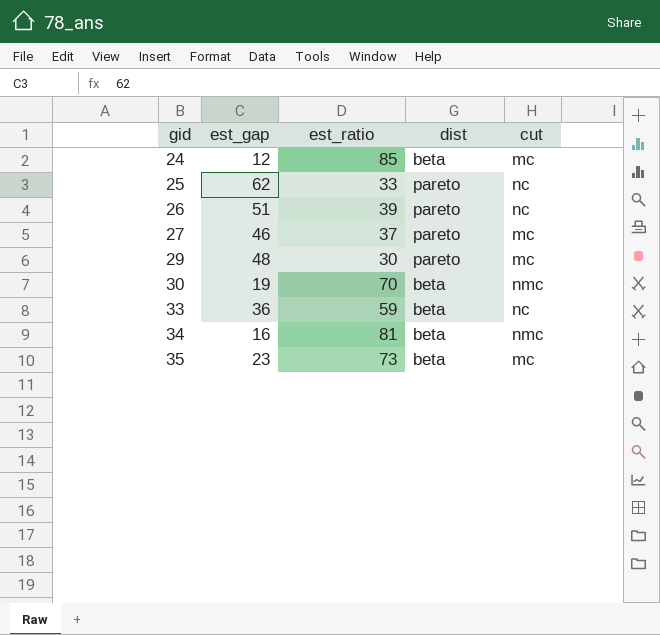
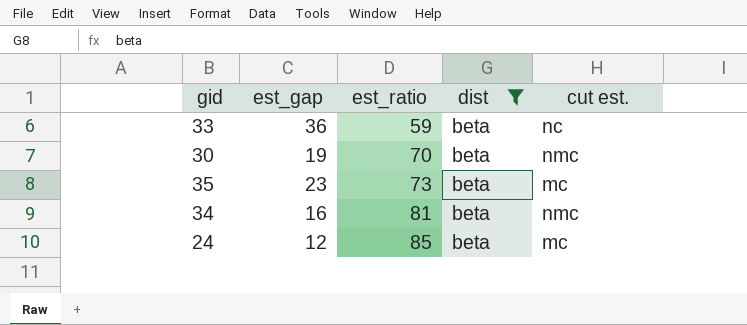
filter: none -> dist = beta
row order: gid ascending -> est_ratio ascending
column name: cut -> cut est.

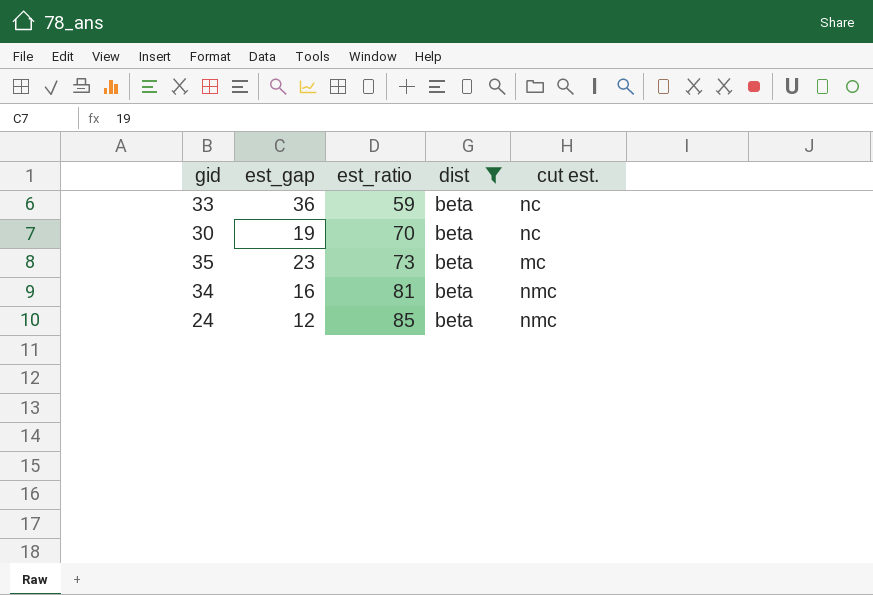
30 | cut est.: nmc -> nc
24 | cut est.: mc -> nmc

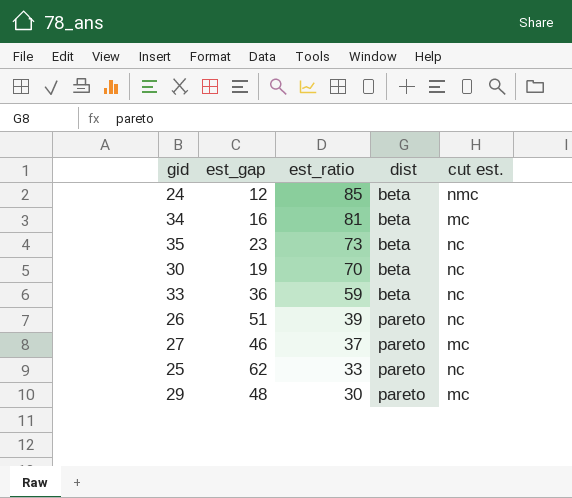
filter: dist = beta -> none
row order: est_ratio ascending -> est_ratio descending
34 | cut est.: nmc -> mc
35 | cut est.: mc -> nc

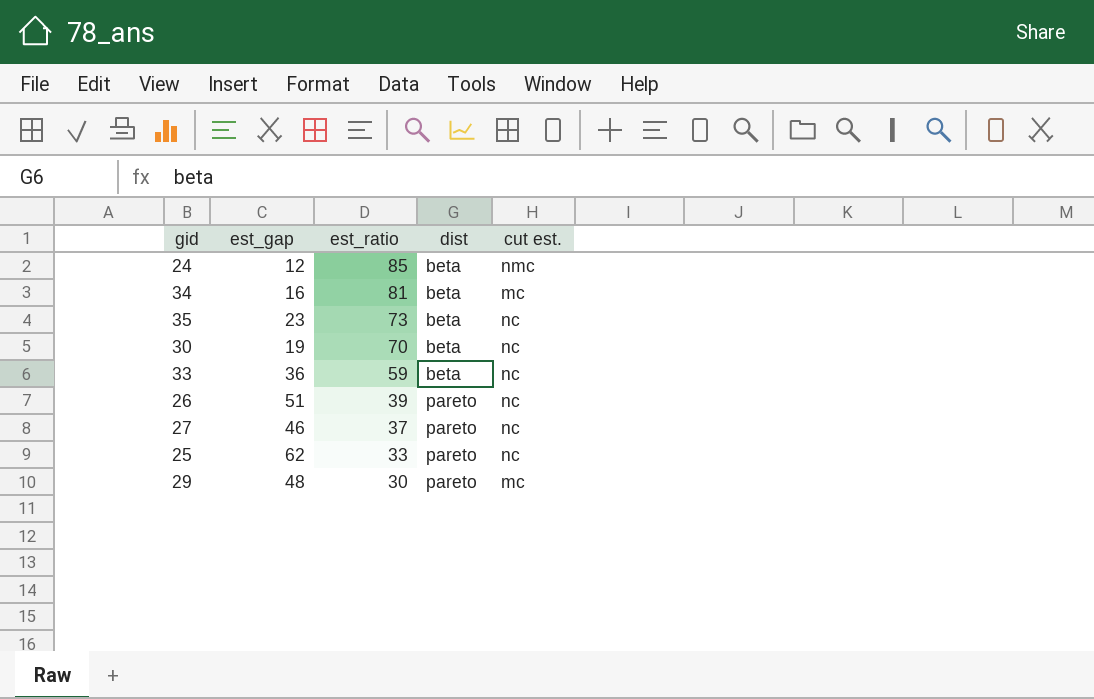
27 | cut est.: mc -> nc

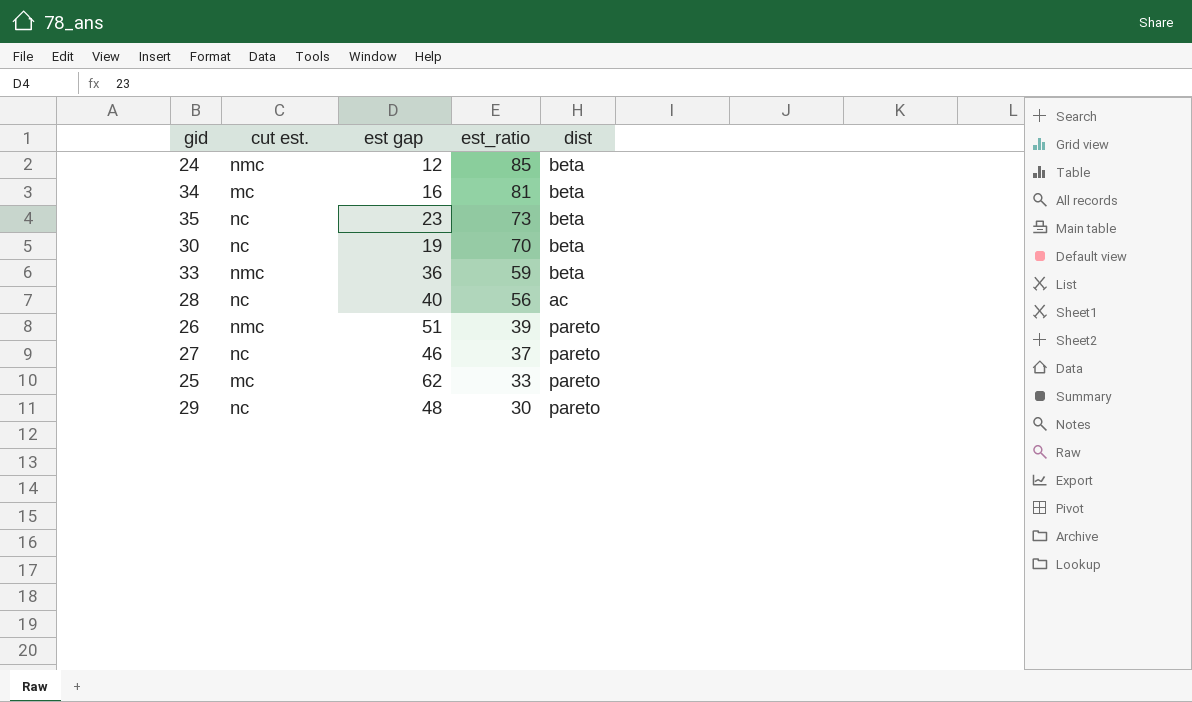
column cut est. | position: 5 -> 2
column name: est_gap -> est gap
33 | cut est.: nc -> nmc
row 28: none -> nc | 40 | 56 | ac
26 | cut est.: nc -> nmc
25 | cut est.: nc -> mc
29 | cut est.: mc -> nc

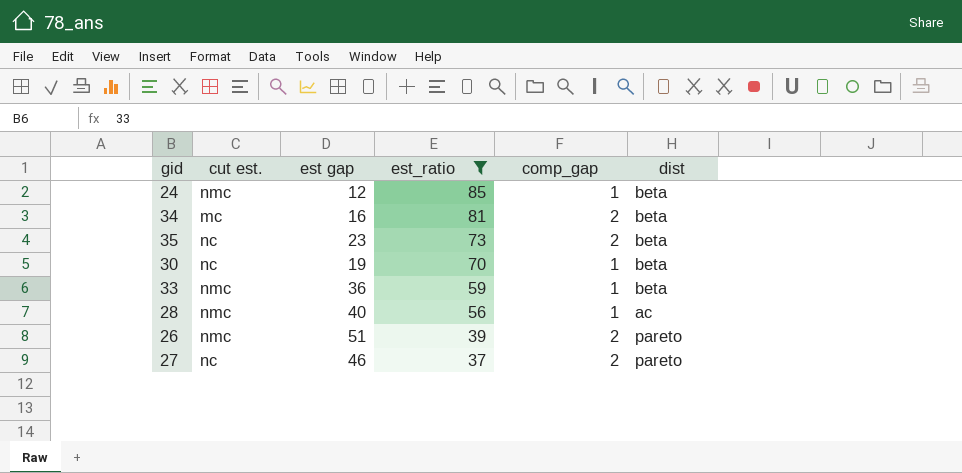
filter: none -> est_ratio >= 37
column comp_gap | position: none -> 5
28 | cut est.: nc -> nmc

